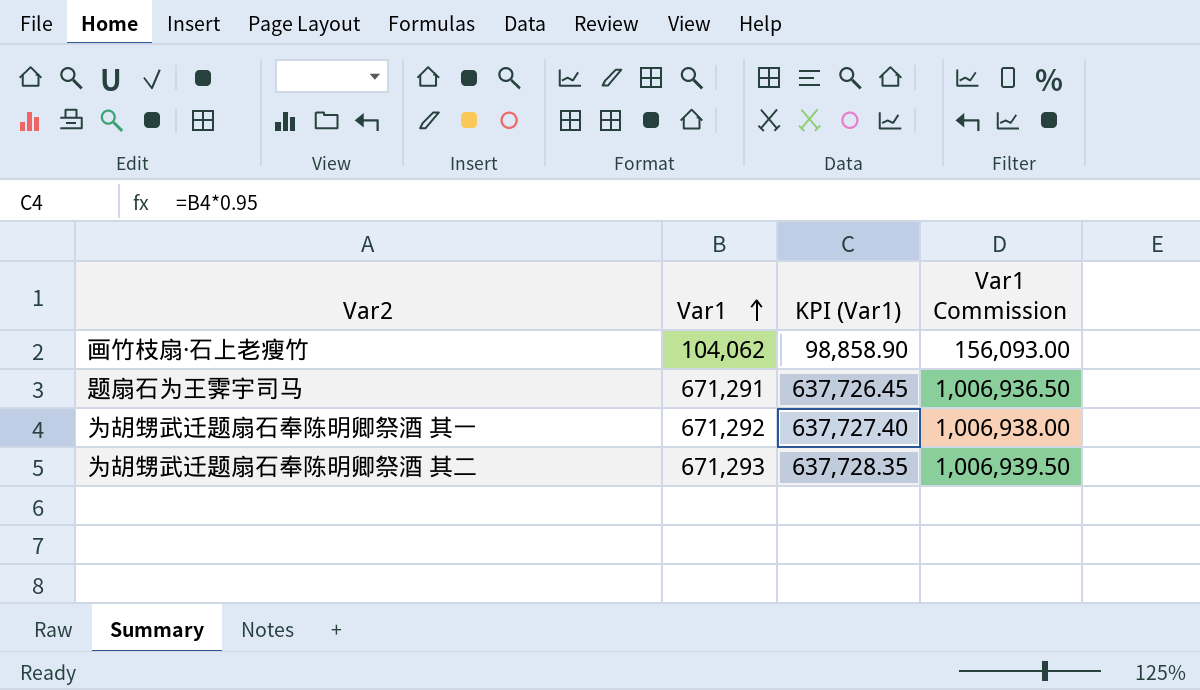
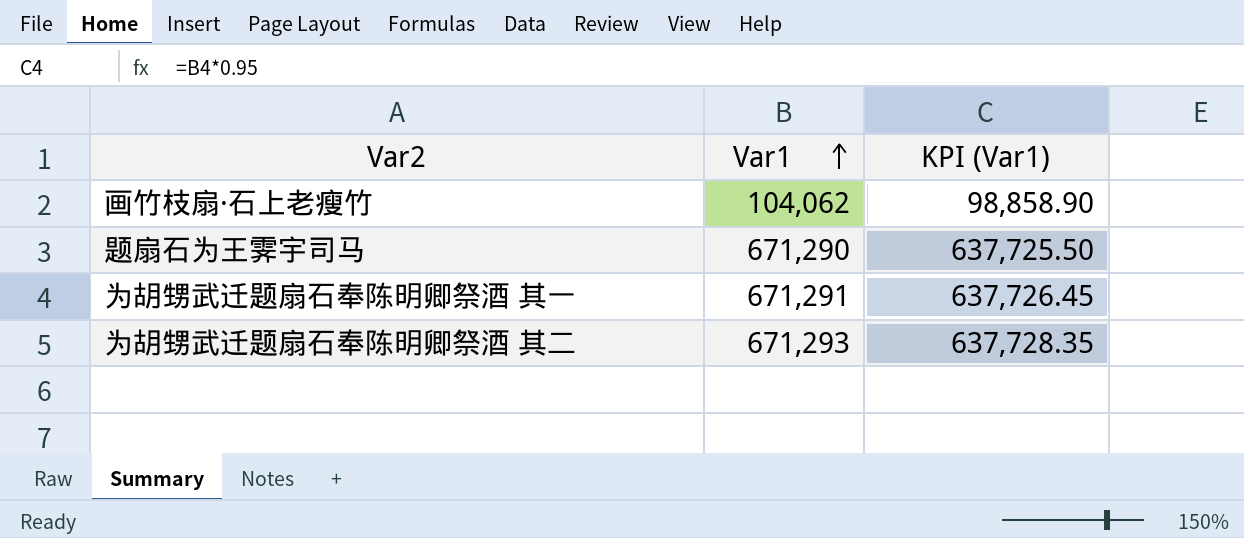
column Var1 Commission | formula: [Var1] * 1.5 -> none
题扇石为王霁宇司马 | Var1: 671,291 -> 671,290
题扇石为王霁宇司马 | KPI (Var1): 637,726.45 -> 637,725.50
为胡甥武迁题扇石奉陈明卿祭酒 其一 | Var1: 671,292 -> 671,291
为胡甥武迁题扇石奉陈明卿祭酒 其一 | KPI (Var1): 637,727.40 -> 637,726.45

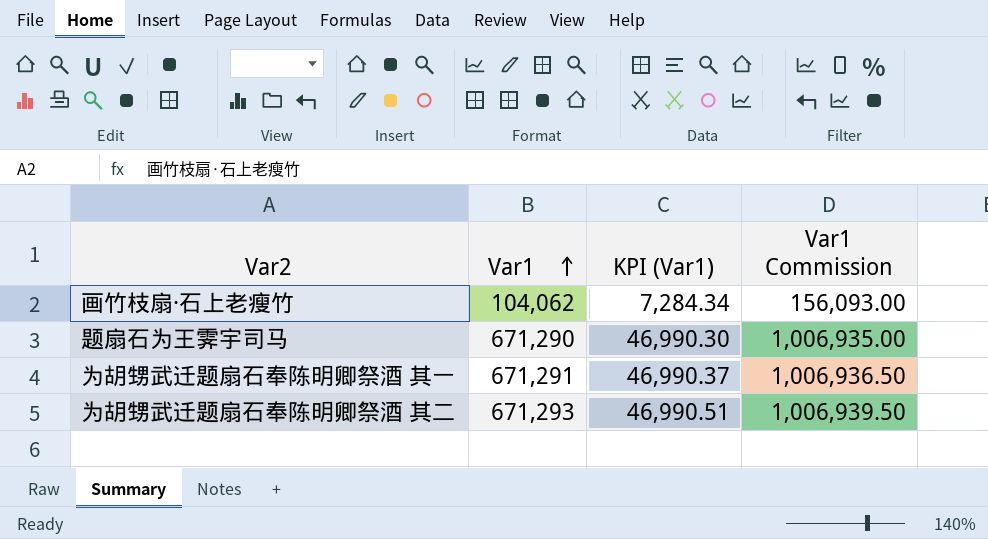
column KPI (Var1) | formula: [Var1] * 0.95 -> [Var1] * 0.07
column Var1 Commission | formula: none -> [Var1] * 1.5

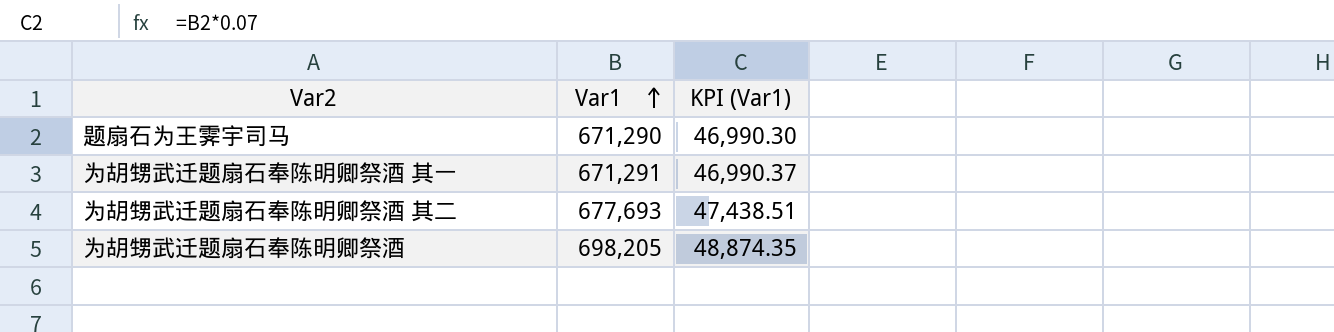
column Var1 Commission | formula: [Var1] * 1.5 -> none
row 画竹枝扇·石上老瘦竹: 104,062 | 7,284.34 | 156,093.00 -> none
为胡甥武迁题扇石奉陈明卿祭酒 其二 | Var1: 671,293 -> 677,693
为胡甥武迁题扇石奉陈明卿祭酒 其二 | KPI (Var1): 46,990.51 -> 47,438.51
row 为胡甥武迁题扇石奉陈明卿祭酒: none -> 698,205 | 48,874.35

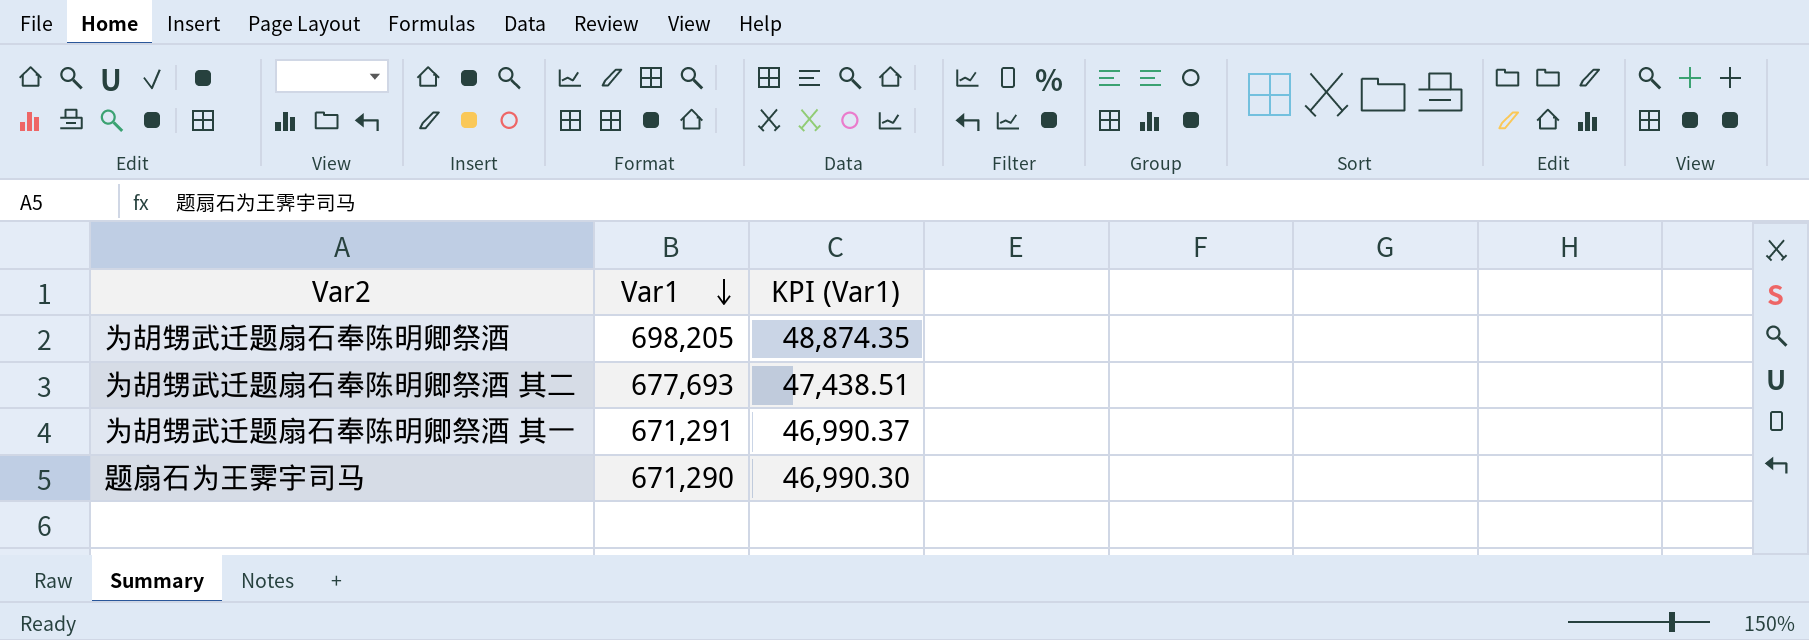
row order: Var1 ascending -> Var1 descending

